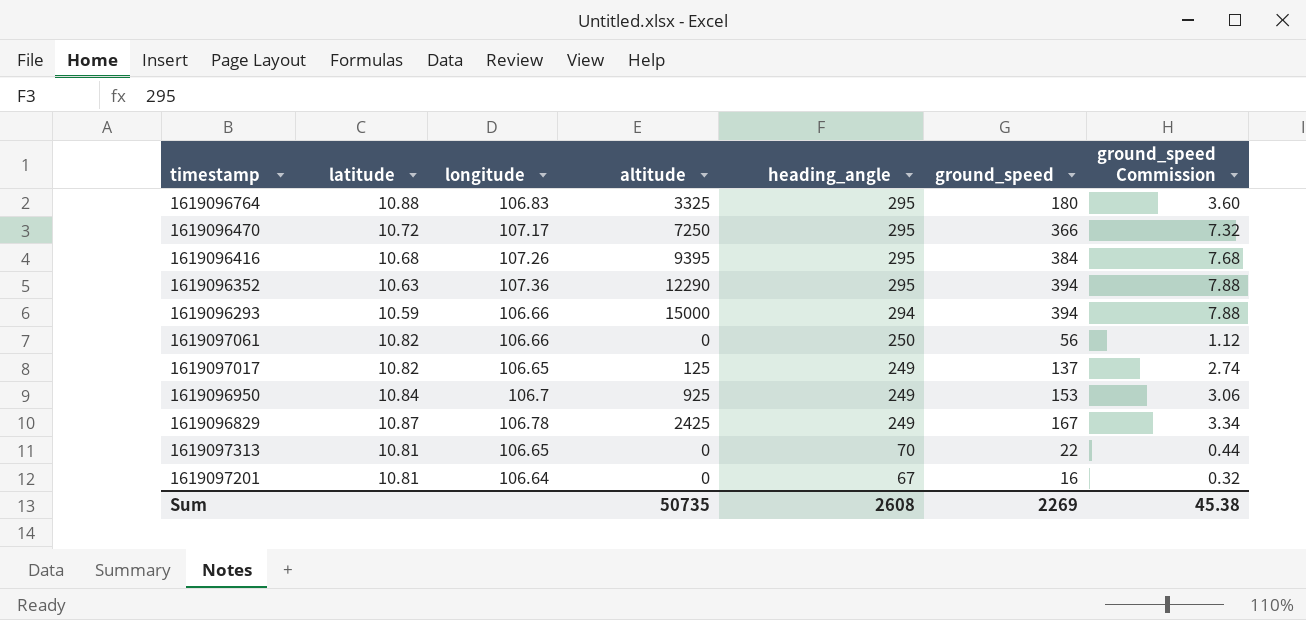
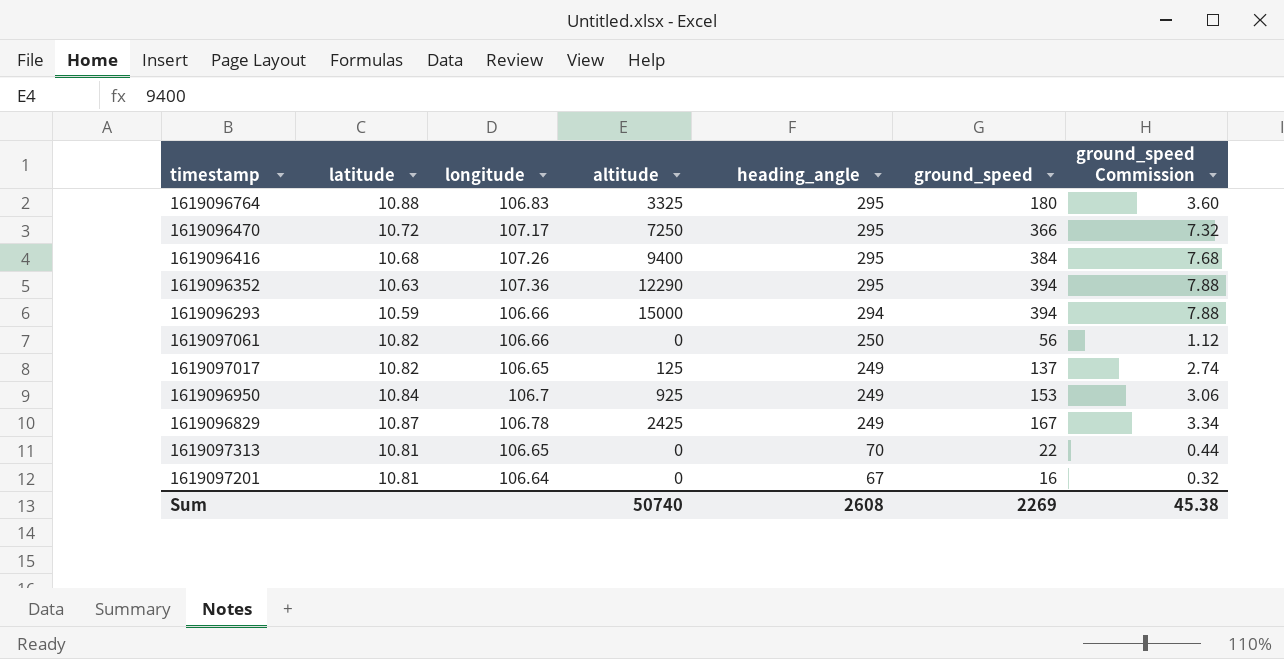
1619096416 | altitude: 9395 -> 9400
Sum | altitude: 50735 -> 50740

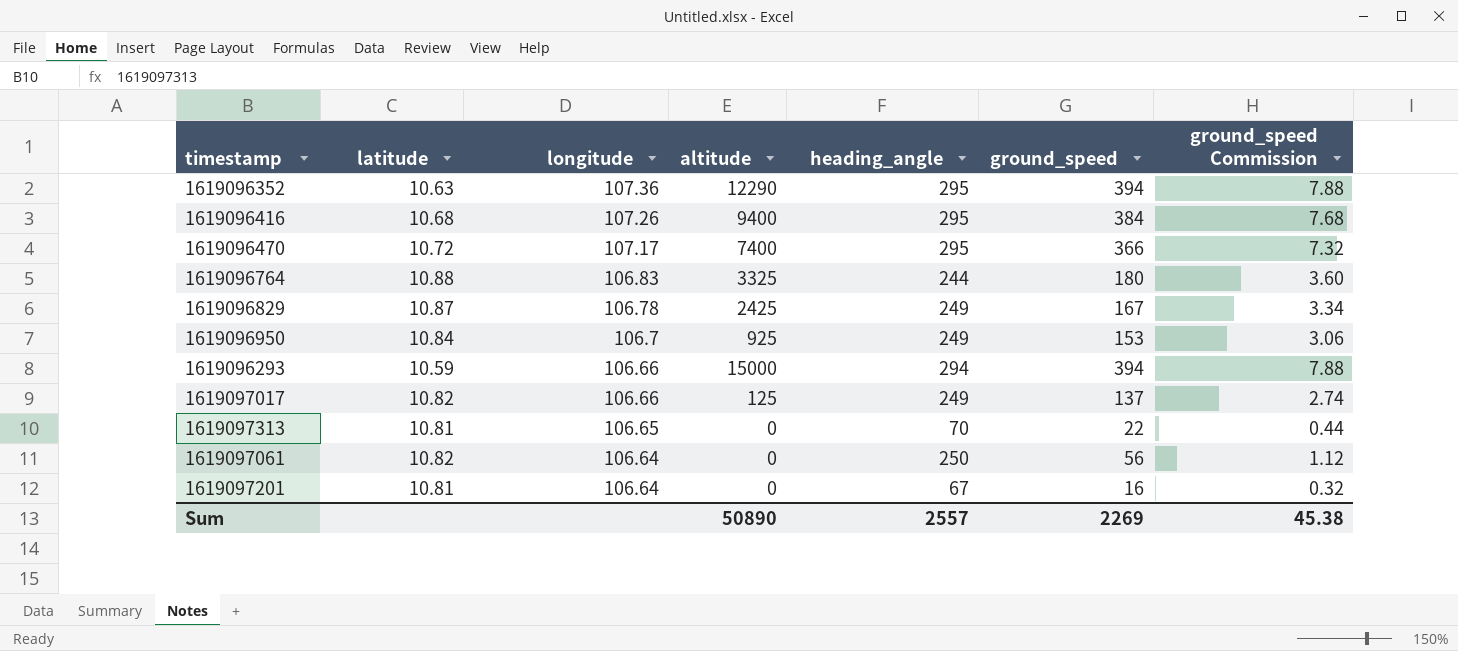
row order: heading_angle descending -> longitude descending
1619096470 | altitude: 7250 -> 7400
1619096764 | heading_angle: 295 -> 244
1619097017 | longitude: 106.65 -> 106.66
1619097061 | longitude: 106.66 -> 106.64
Sum | altitude: 50740 -> 50890
Sum | heading_angle: 2608 -> 2557

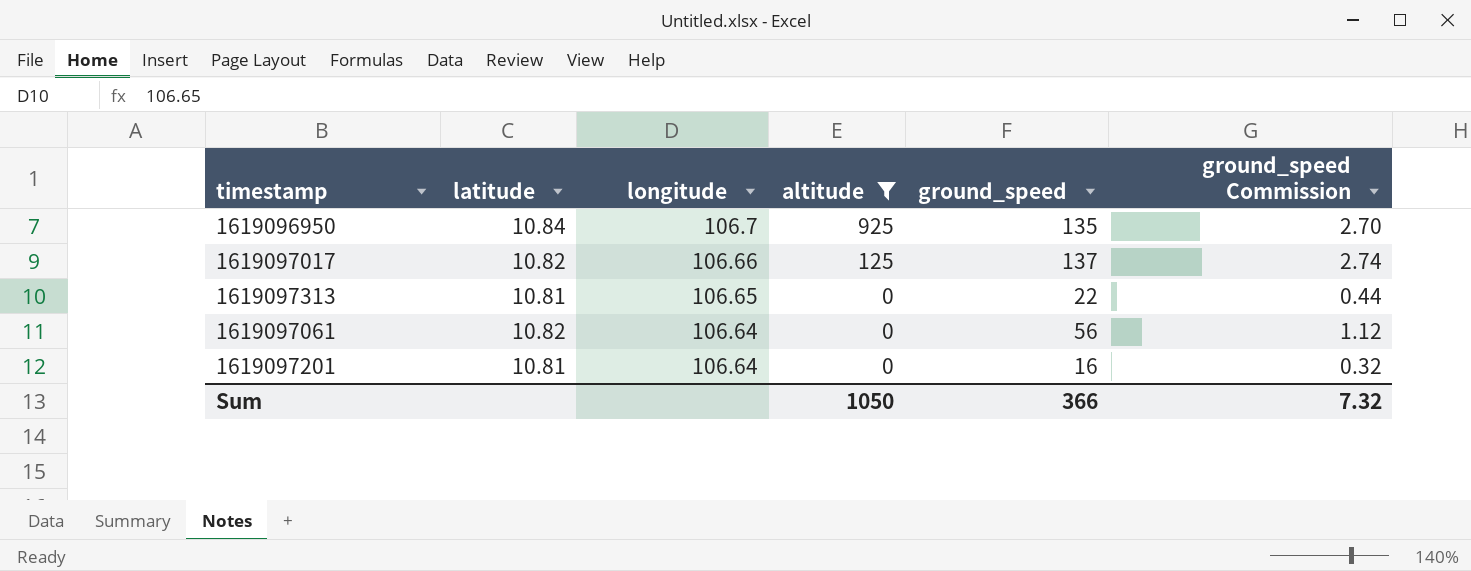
filter: none -> altitude <= 925
column heading_angle | position: 5 -> none
1619096950 | ground_speed: 153 -> 135
1619096950 | ground_speed Commission: 3.06 -> 2.70
Sum | altitude: 50890 -> 1050
Sum | ground_speed: 2269 -> 366
Sum | ground_speed Commission: 45.38 -> 7.32

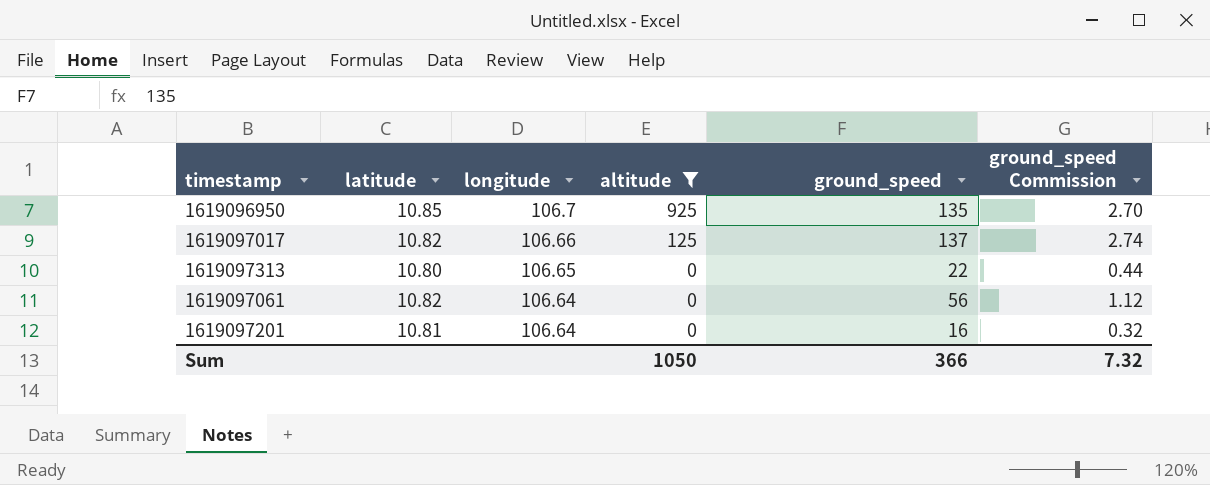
1619096950 | latitude: 10.84 -> 10.85
1619097313 | latitude: 10.81 -> 10.80

